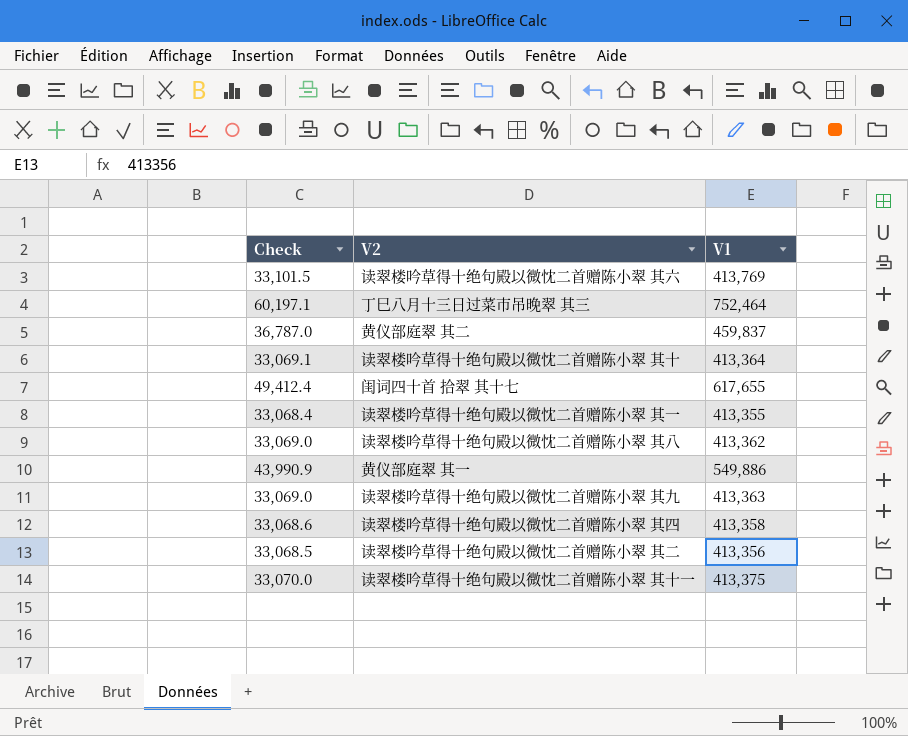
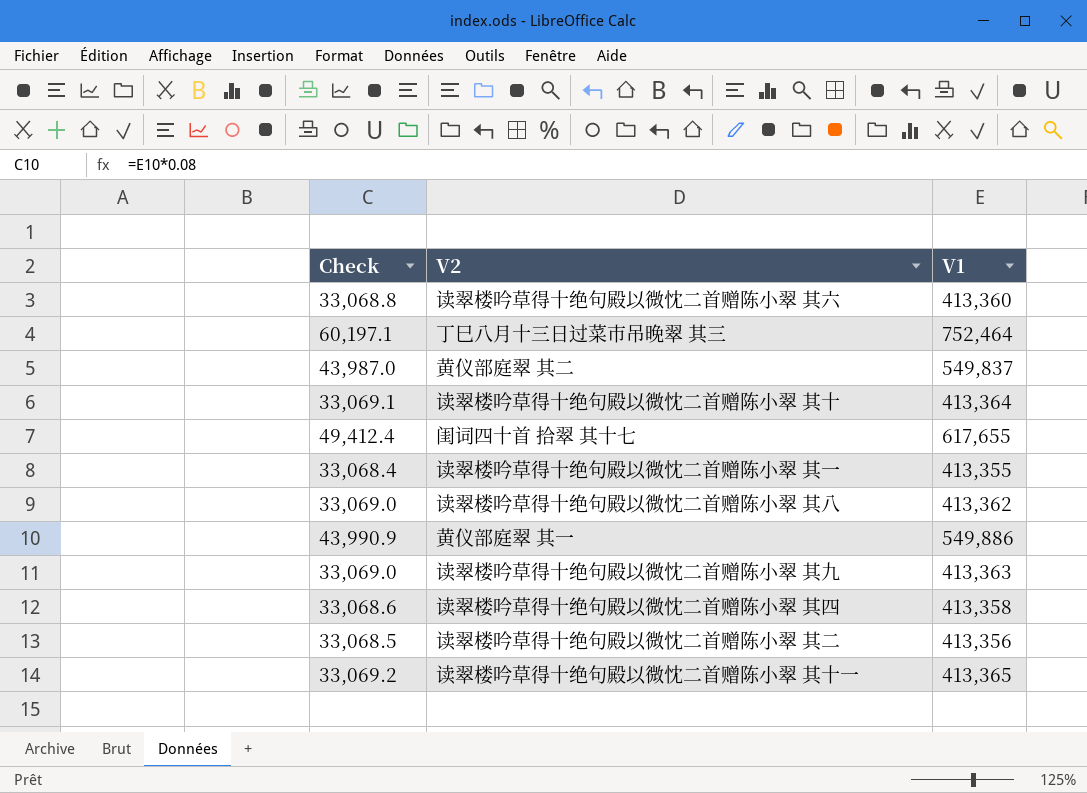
读翠楼吟草得十绝句殿以微忱二首赠陈小翠 其六 | Check: 33,101.5 -> 33,068.8
读翠楼吟草得十绝句殿以微忱二首赠陈小翠 其六 | V1: 413,769 -> 413,360
黄仪部庭翠 其二 | Check: 36,787.0 -> 43,987.0
黄仪部庭翠 其二 | V1: 459,837 -> 549,837
读翠楼吟草得十绝句殿以微忱二首赠陈小翠 其十一 | Check: 33,070.0 -> 33,069.2
读翠楼吟草得十绝句殿以微忱二首赠陈小翠 其十一 | V1: 413,375 -> 413,365

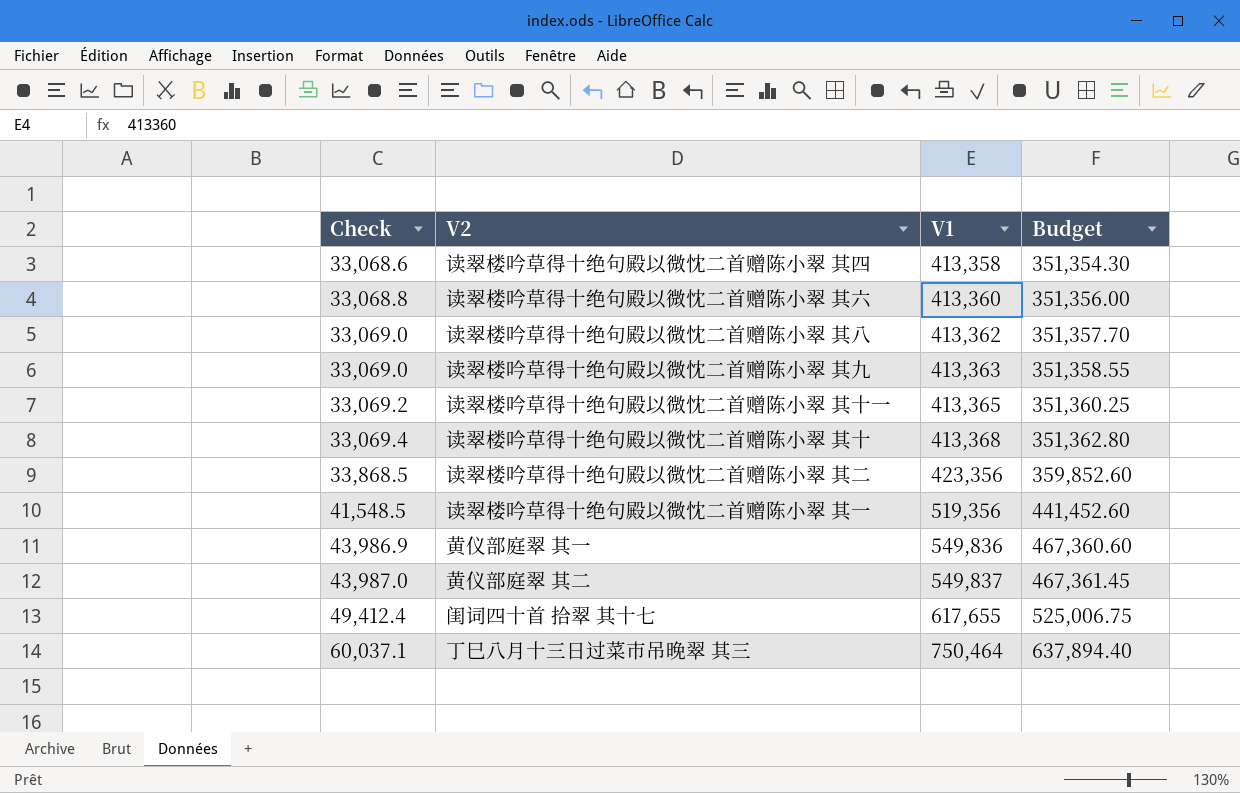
row order: none -> Check ascending
column Budget | formula: none -> [V1] * 0.85
读翠楼吟草得十绝句殿以微忱二首赠陈小翠 其十 | Check: 33,069.1 -> 33,069.4
读翠楼吟草得十绝句殿以微忱二首赠陈小翠 其十 | V1: 413,364 -> 413,368
读翠楼吟草得十绝句殿以微忱二首赠陈小翠 其二 | Check: 33,068.5 -> 33,868.5
读翠楼吟草得十绝句殿以微忱二首赠陈小翠 其二 | V1: 413,356 -> 423,356
读翠楼吟草得十绝句殿以微忱二首赠陈小翠 其一 | Check: 33,068.4 -> 41,548.5
读翠楼吟草得十绝句殿以微忱二首赠陈小翠 其一 | V1: 413,355 -> 519,356
黄仪部庭翠 其一 | Check: 43,990.9 -> 43,986.9
黄仪部庭翠 其一 | V1: 549,886 -> 549,836
丁巳八月十三日过菜市吊晚翠 其三 | Check: 60,197.1 -> 60,037.1
丁巳八月十三日过菜市吊晚翠 其三 | V1: 752,464 -> 750,464

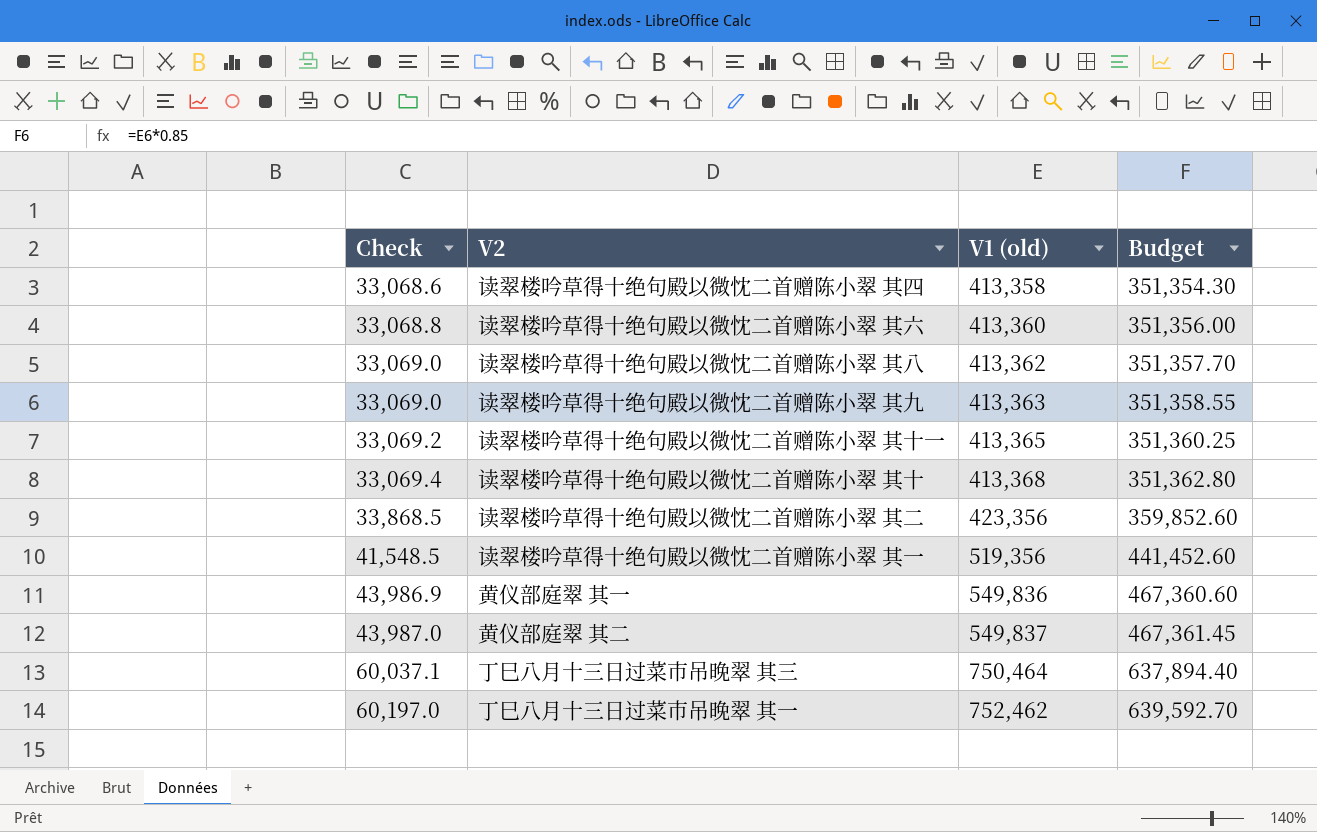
column name: V1 -> V1 (old)
row 闺词四十首 拾翠 其十七: 49,412.4 | 617,655 | 525,006.75 -> none
row 丁巳八月十三日过菜市吊晚翠 其一: none -> 60,197.0 | 752,462 | 639,592.70

